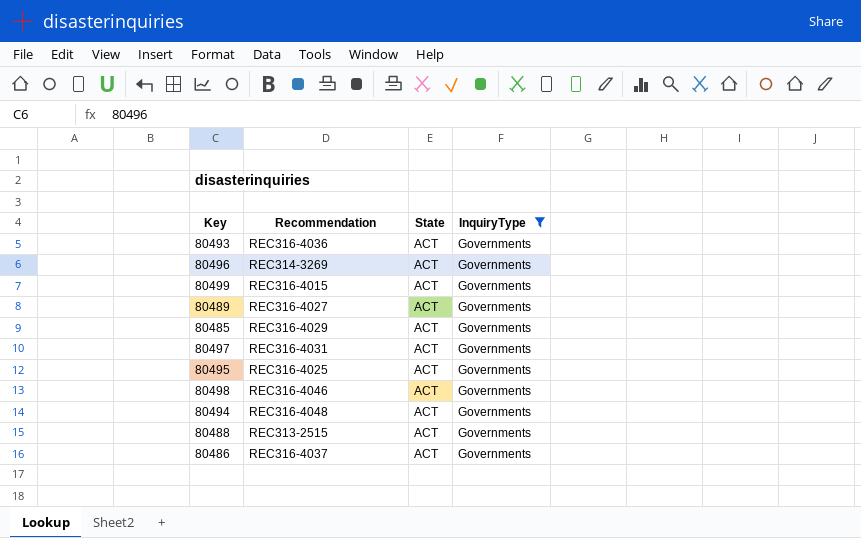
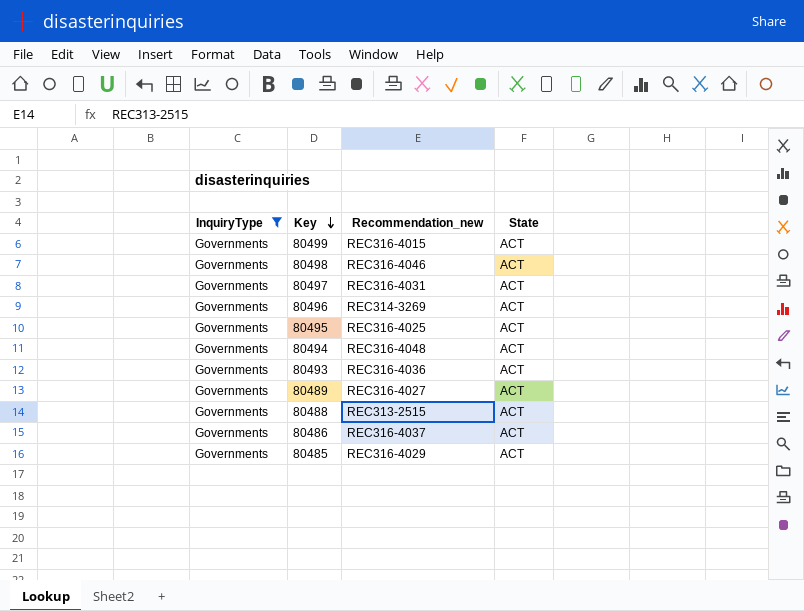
row order: none -> Key descending
column InquiryType | position: 4 -> 1
column name: Recommendation -> Recommendation_new

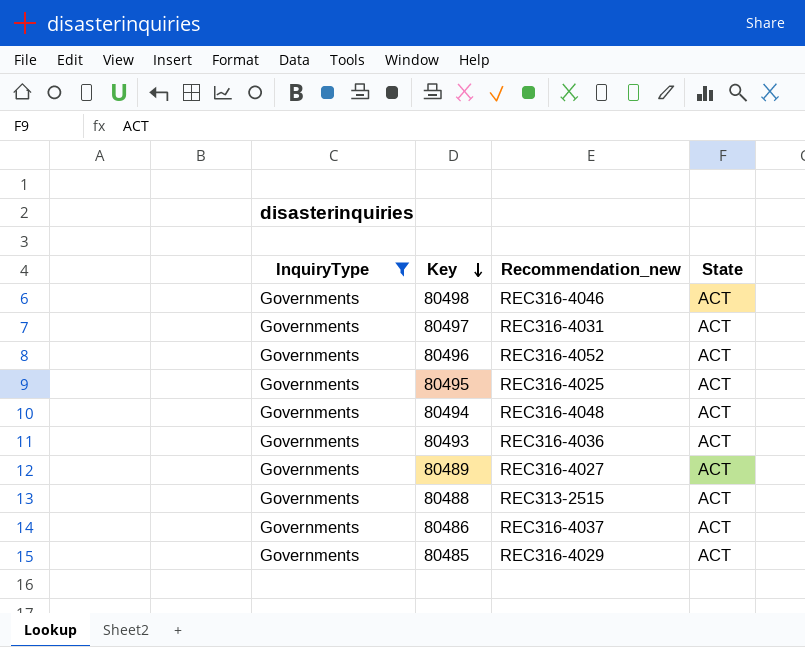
row 80499: Governments | REC316-4015 | ACT -> none
80496 | Recommendation_new: REC314-3269 -> REC316-4052

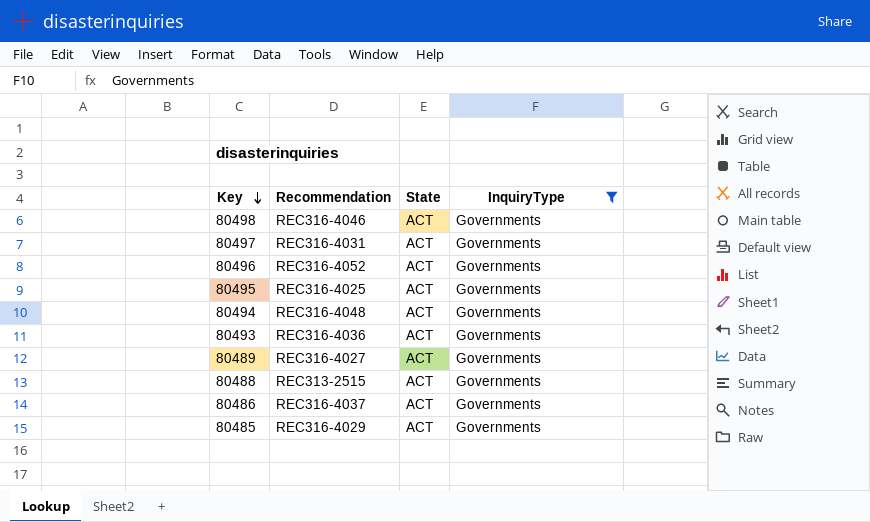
column name: Recommendation_new -> Recommendation
column InquiryType | position: 1 -> 4

